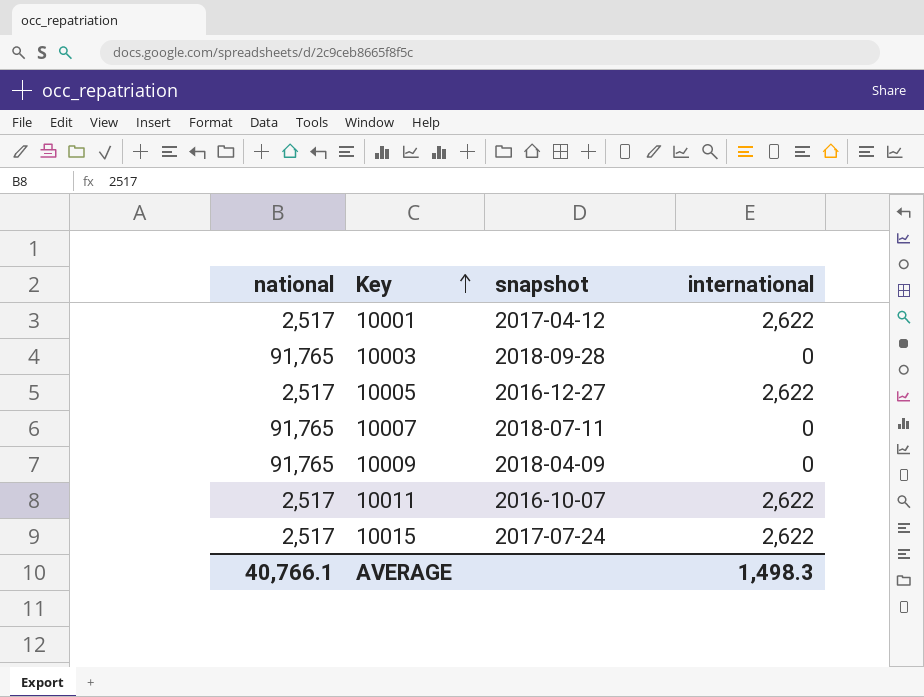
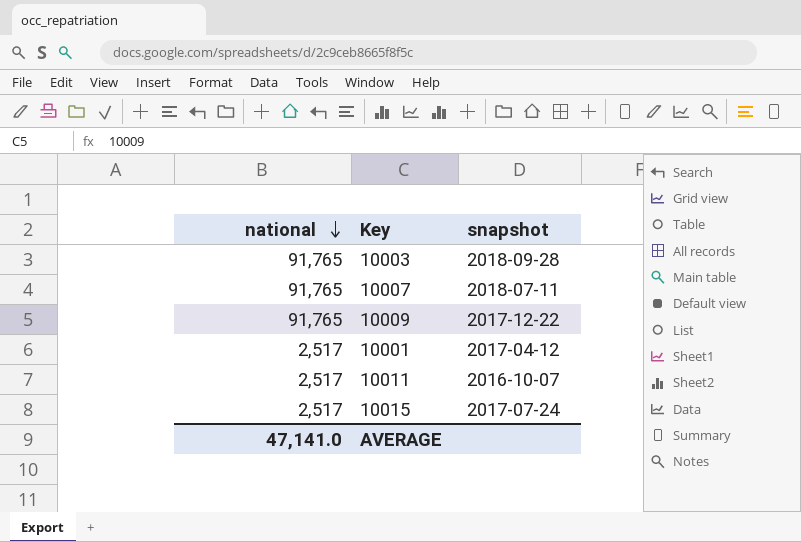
row order: Key ascending -> national descending
column international | position: 4 -> none
row 10005: 2,517 | 2016-12-27 | 2,622 -> none
10009 | snapshot: 2018-04-09 -> 2017-12-22
AVERAGE | national: 40,766.1 -> 47,141.0

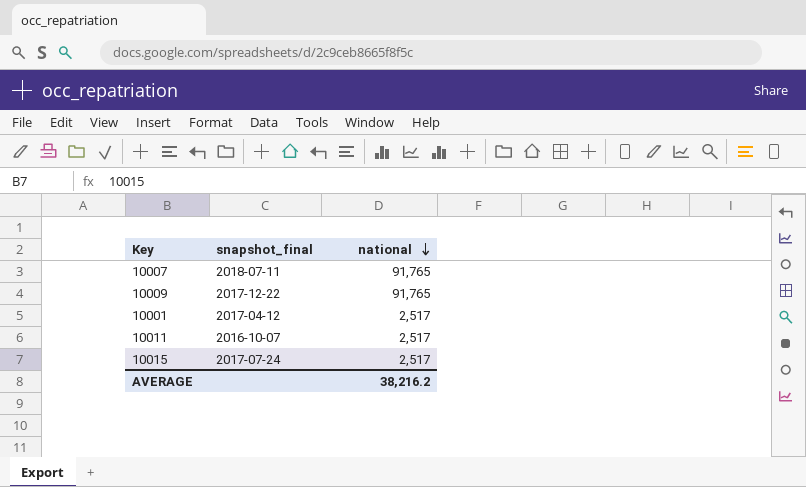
column name: snapshot -> snapshot_final
column national | position: 1 -> 3
row 10003: 91,765 | 2018-09-28 -> none
AVERAGE | national: 47,141.0 -> 38,216.2

